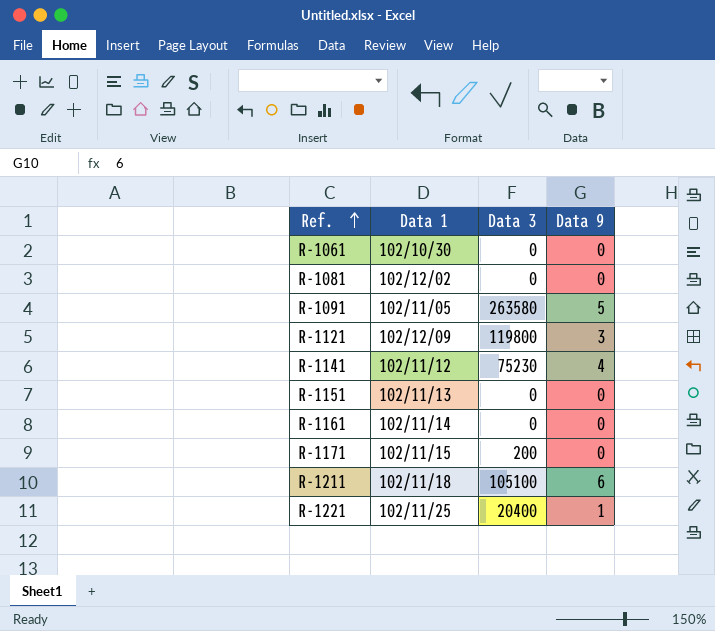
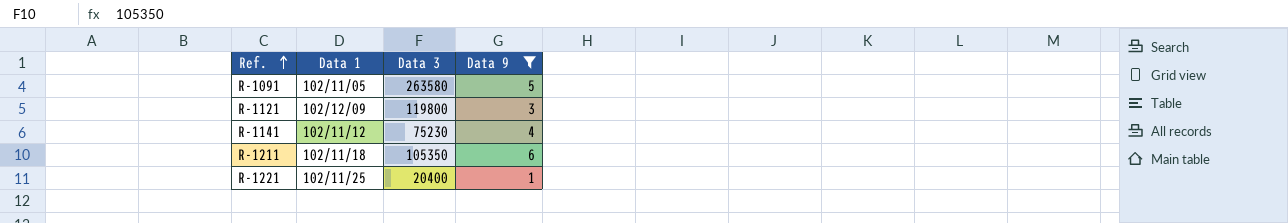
filter: none -> Data 9 != 0
R-1211 | Data 3: 105100 -> 105350

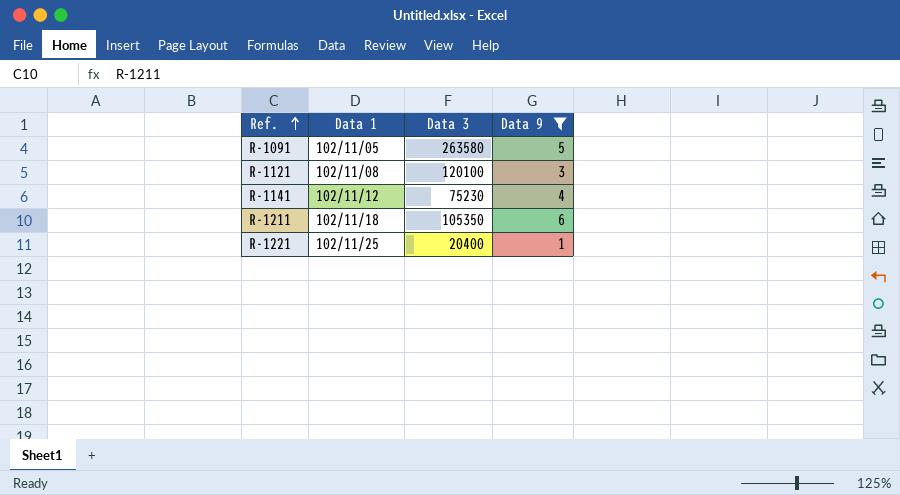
R-1121 | Data 1: 102/12/09 -> 102/11/08
R-1121 | Data 3: 119800 -> 120100

